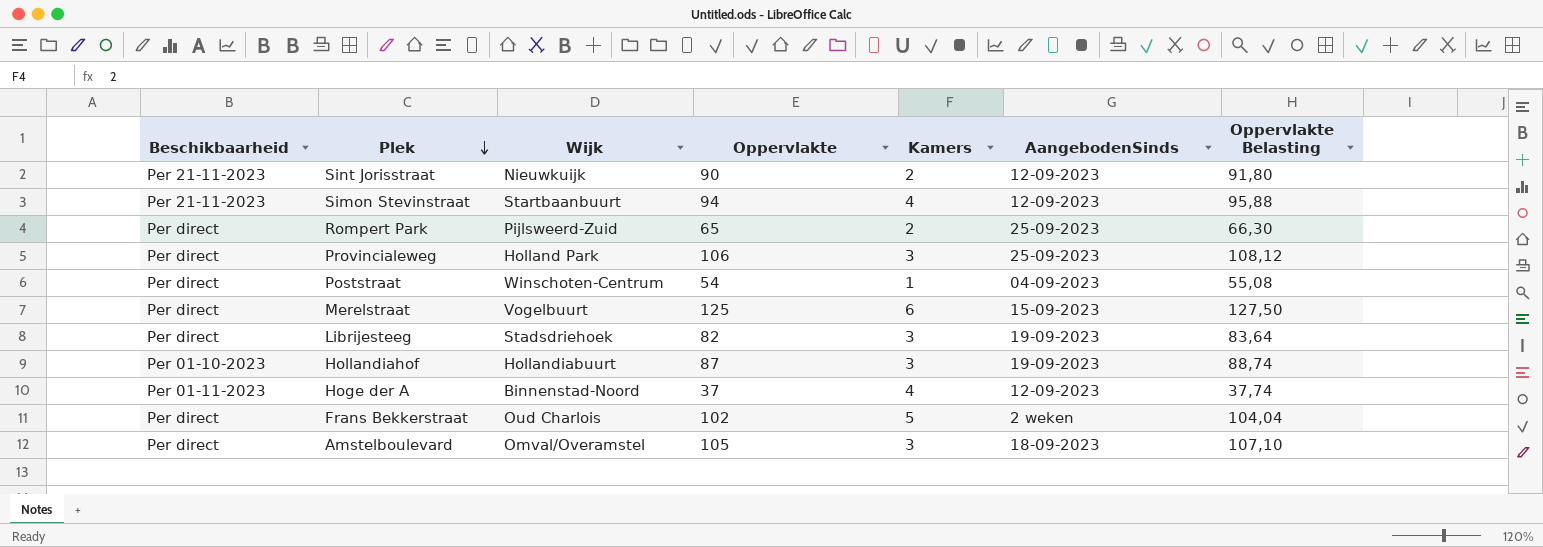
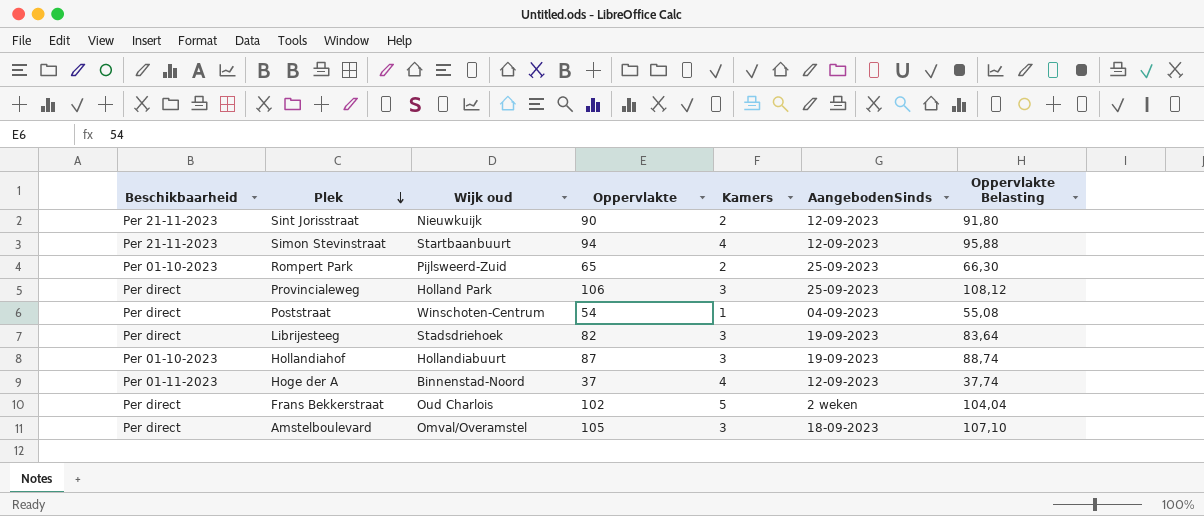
column name: Wijk -> Wijk oud
row Merelstraat: Per direct | Vogelbuurt | 125 | 6 | 15-09-2023 | 127,50 -> none
Rompert Park | Beschikbaarheid: Per direct -> Per 01-10-2023

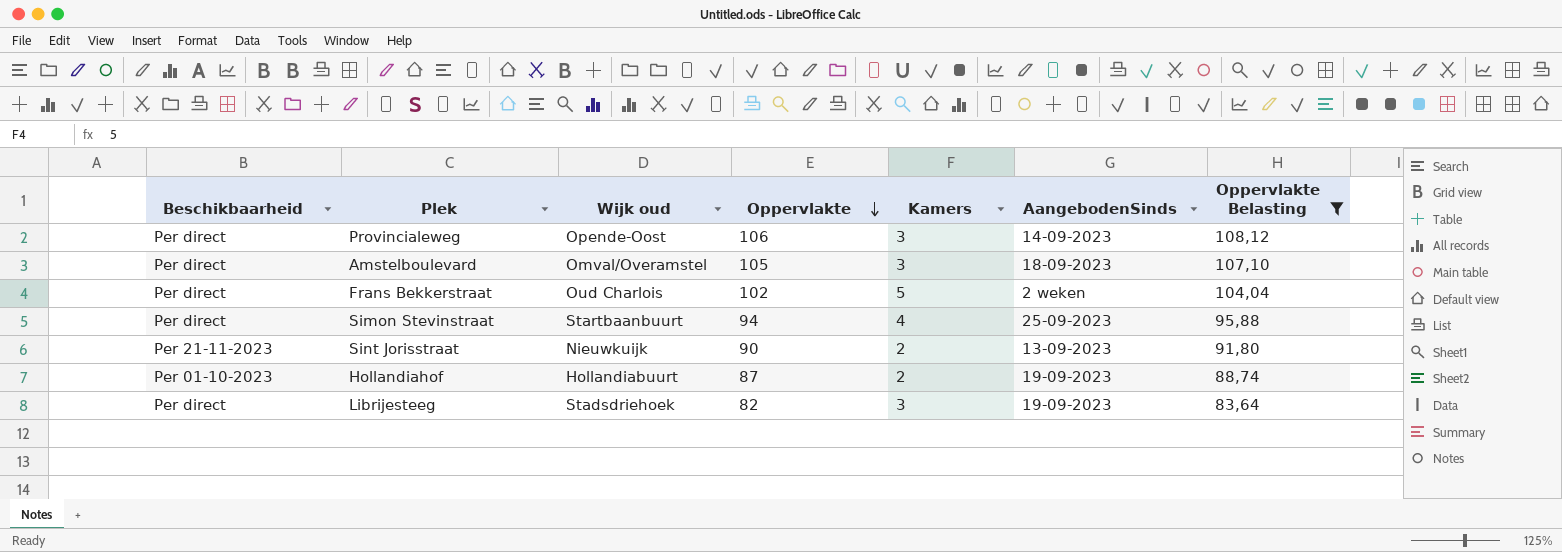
filter: none -> Oppervlakte Belasting >= 83,64
row order: Plek descending -> Oppervlakte descending
Provincialeweg | Wijk oud: Holland Park -> Opende-Oost
Provincialeweg | AangebodenSinds: 25-09-2023 -> 14-09-2023
Simon Stevinstraat | Beschikbaarheid: Per 21-11-2023 -> Per direct
Simon Stevinstraat | AangebodenSinds: 12-09-2023 -> 25-09-2023
Sint Jorisstraat | AangebodenSinds: 12-09-2023 -> 13-09-2023
Hollandiahof | Kamers: 3 -> 2

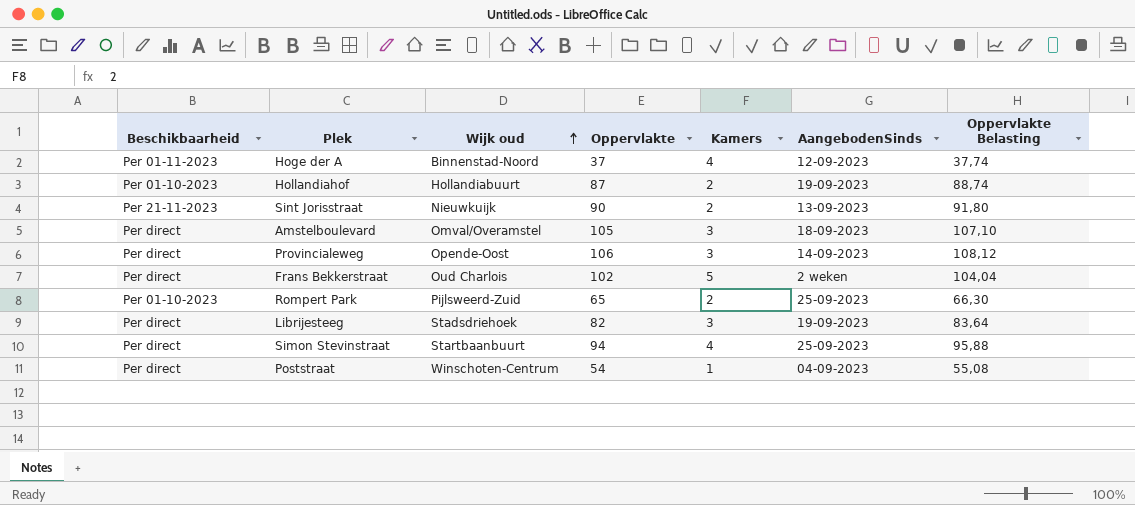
filter: Oppervlakte Belasting >= 83,64 -> none
row order: Oppervlakte descending -> Wijk oud ascending

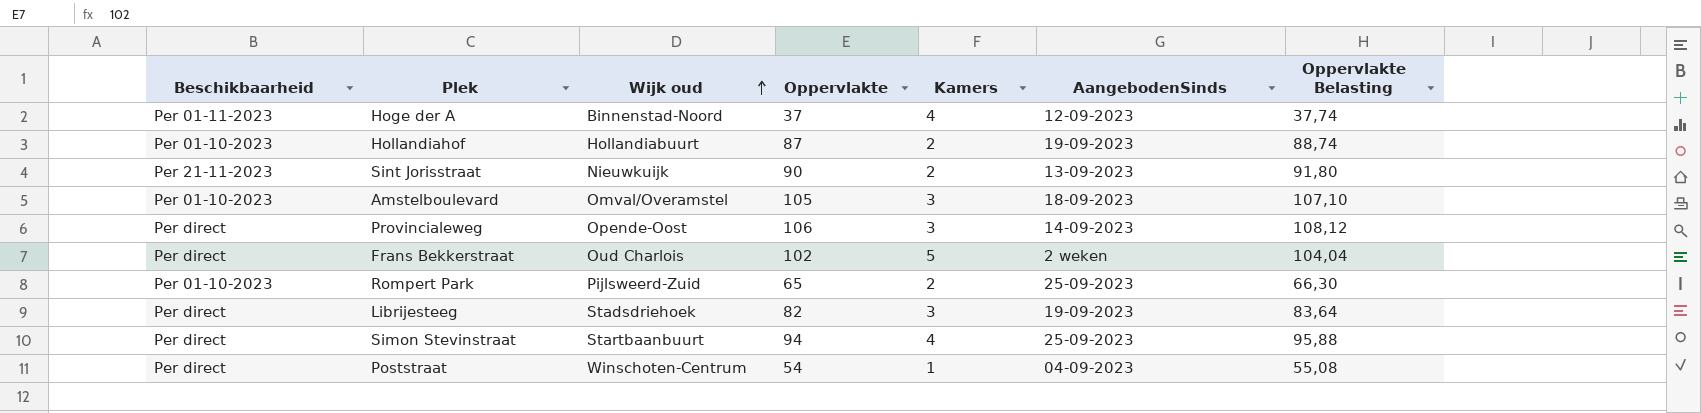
Amstelboulevard | Beschikbaarheid: Per direct -> Per 01-10-2023

